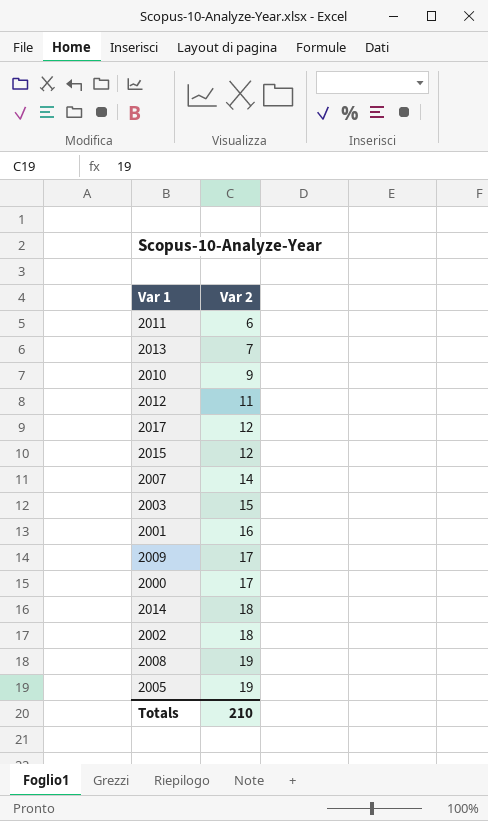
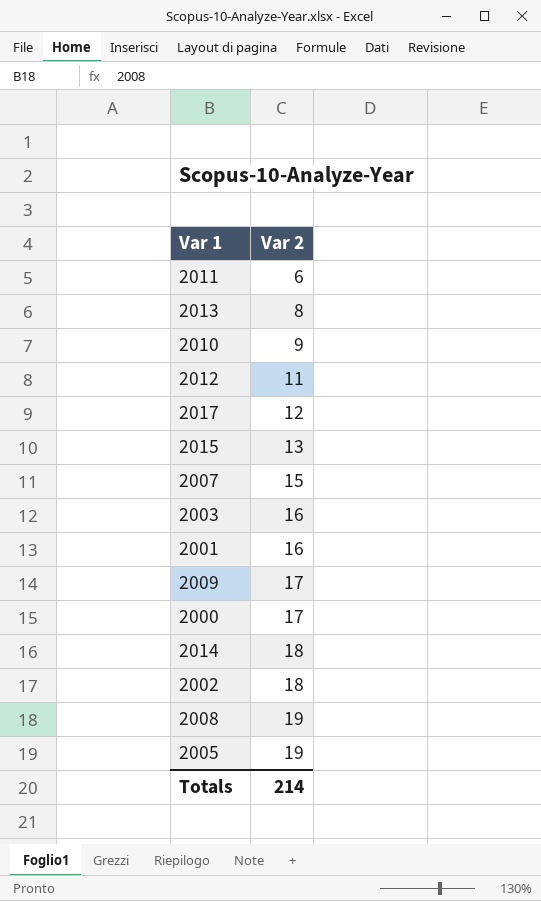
2013 | Var 2: 7 -> 8
2015 | Var 2: 12 -> 13
2007 | Var 2: 14 -> 15
2003 | Var 2: 15 -> 16
Totals | Var 2: 210 -> 214

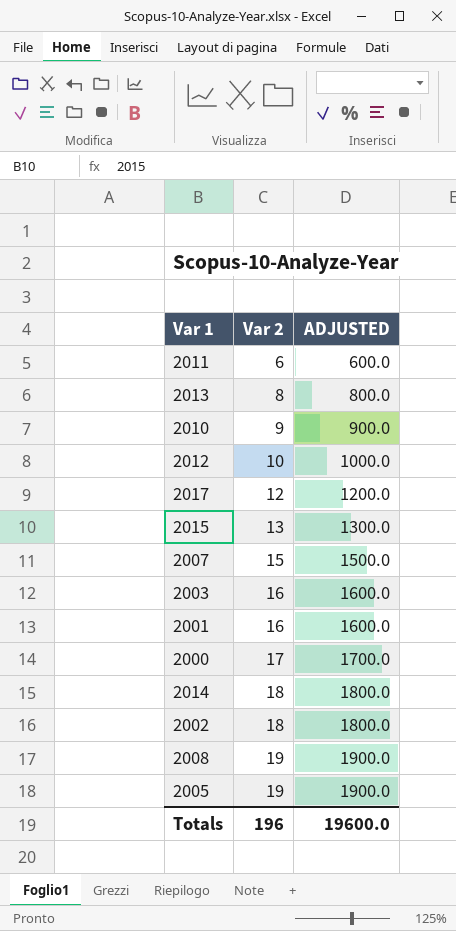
column ADJUSTED | formula: none -> [Var 2] * 100
row 2009: 17 -> none
2012 | Var 2: 11 -> 10
Totals | Var 2: 214 -> 196

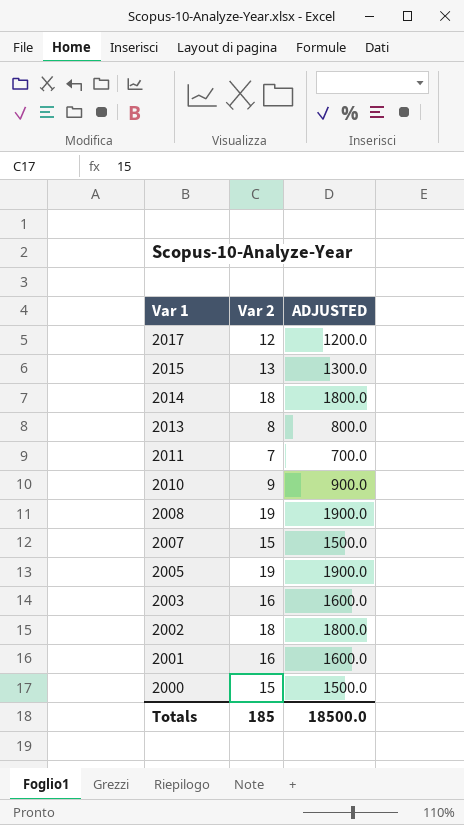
row order: Var 2 ascending -> Var 1 descending
row 2012: 10 | 1000.0 -> none
2011 | Var 2: 6 -> 7
2011 | ADJUSTED: 600.0 -> 700.0
2000 | Var 2: 17 -> 15
2000 | ADJUSTED: 1700.0 -> 1500.0
Totals | Var 2: 196 -> 185
Totals | ADJUSTED: 19600.0 -> 18500.0

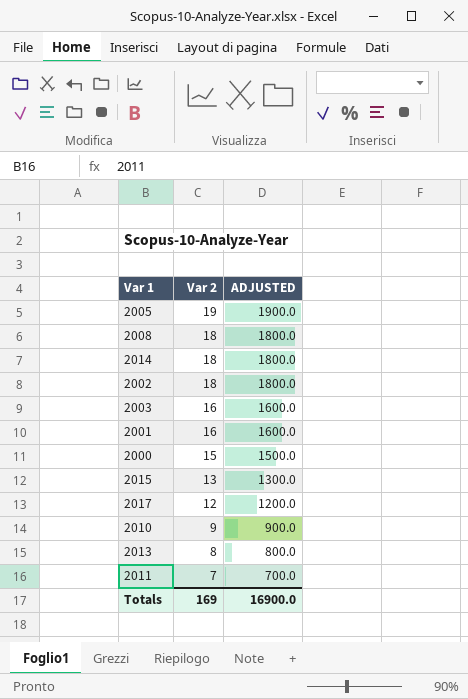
row order: Var 1 descending -> Var 2 descending
row 2007: 15 | 1500.0 -> none
2008 | Var 2: 19 -> 18
2008 | ADJUSTED: 1900.0 -> 1800.0
Totals | Var 2: 185 -> 169
Totals | ADJUSTED: 18500.0 -> 16900.0

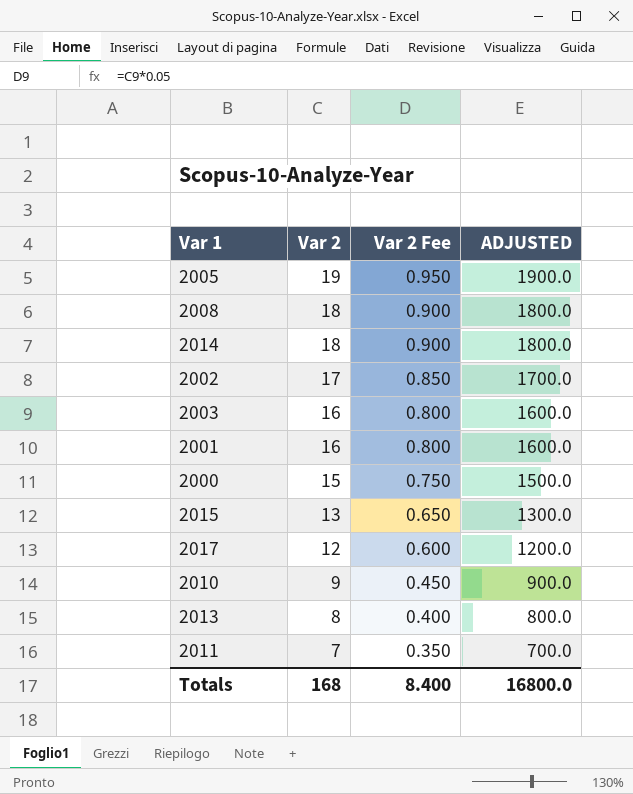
column Var 2 Fee | formula: none -> [Var 2] * 0.05
2002 | Var 2: 18 -> 17
2002 | ADJUSTED: 1800.0 -> 1700.0
Totals | Var 2: 169 -> 168
Totals | ADJUSTED: 16900.0 -> 16800.0

